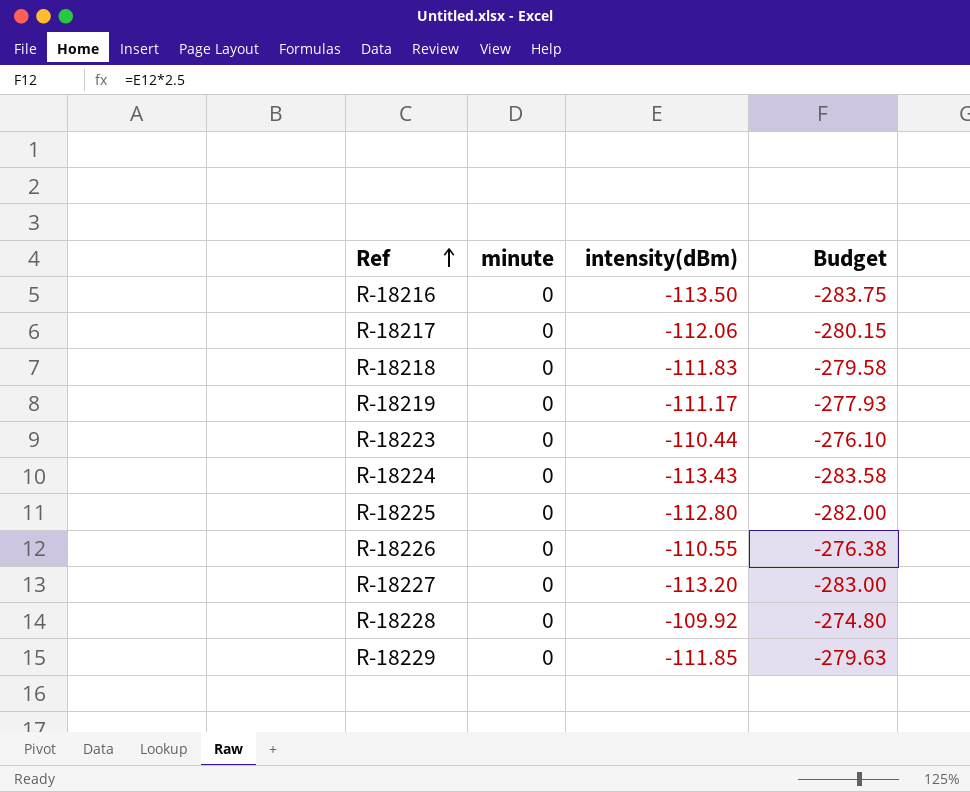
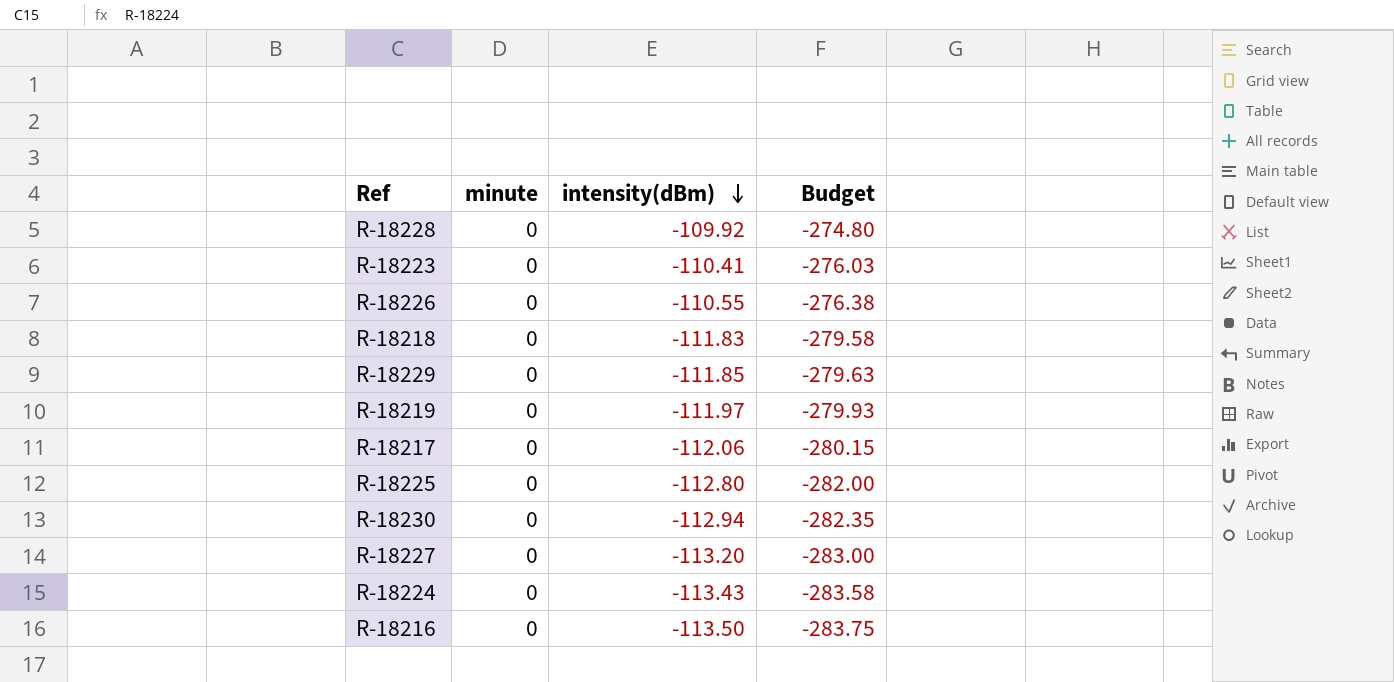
row order: Ref ascending -> intensity(dBm) descending
R-18223 | intensity(dBm): -110.44 -> -110.41
R-18223 | Budget: -276.10 -> -276.03
R-18219 | intensity(dBm): -111.17 -> -111.97
R-18219 | Budget: -277.93 -> -279.93
row R-18230: none -> 0 | -112.94 | -282.35

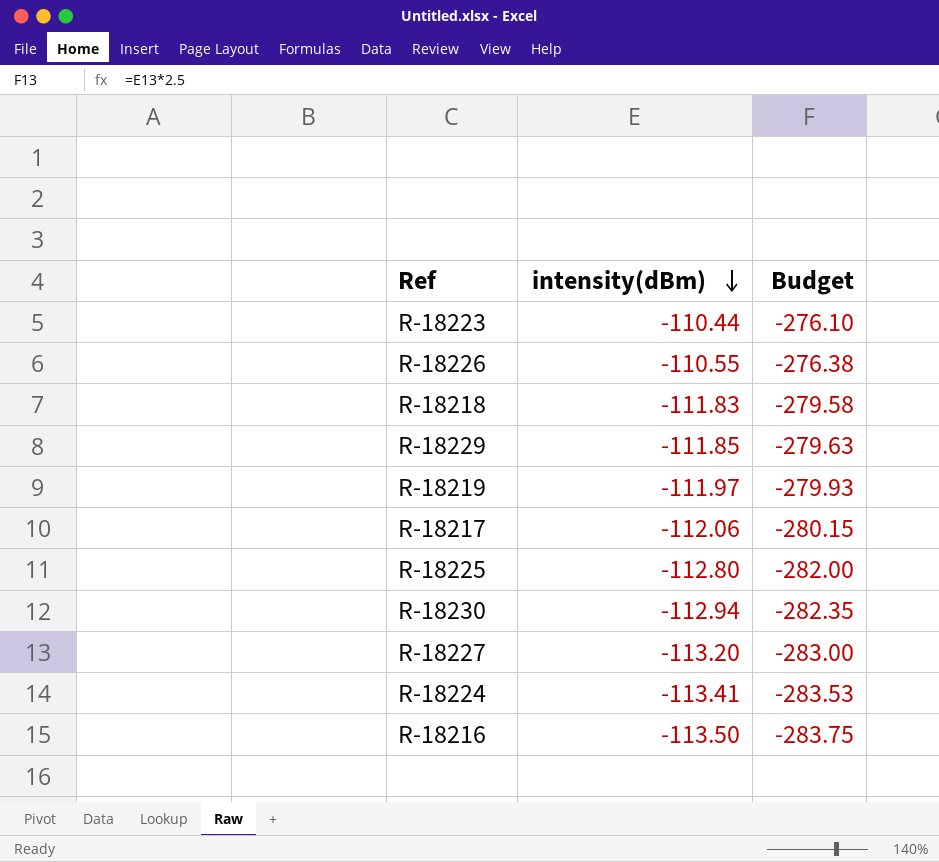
column minute | position: 2 -> none
row R-18228: 0 | -109.92 | -274.80 -> none
R-18223 | intensity(dBm): -110.41 -> -110.44
R-18223 | Budget: -276.03 -> -276.10
R-18224 | intensity(dBm): -113.43 -> -113.41
R-18224 | Budget: -283.58 -> -283.53

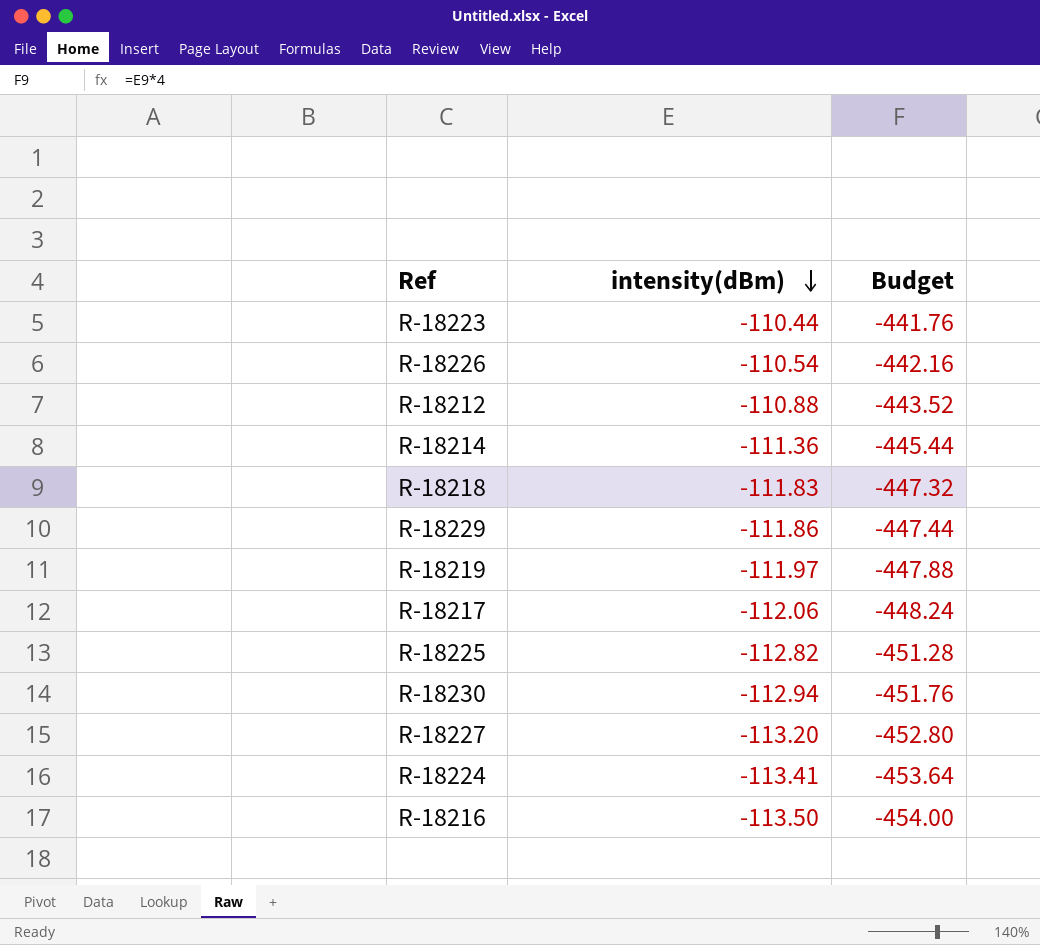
column Budget | formula: [intensity(dBm)] * 2.5 -> [intensity(dBm)] * 4
R-18226 | intensity(dBm): -110.55 -> -110.54
row R-18212: none -> -110.88 | -443.52
row R-18214: none -> -111.36 | -445.44
R-18229 | intensity(dBm): -111.85 -> -111.86
R-18225 | intensity(dBm): -112.80 -> -112.82

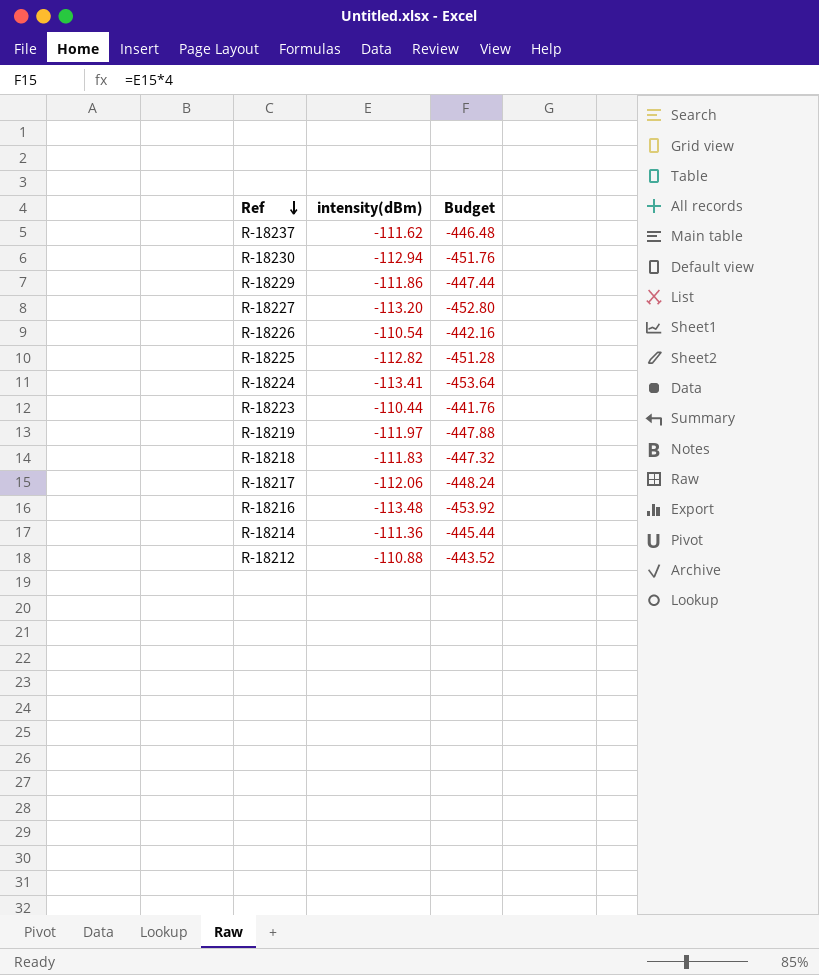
row order: intensity(dBm) descending -> Ref descending
row R-18237: none -> -111.62 | -446.48
R-18216 | intensity(dBm): -113.50 -> -113.48
R-18216 | Budget: -454.00 -> -453.92

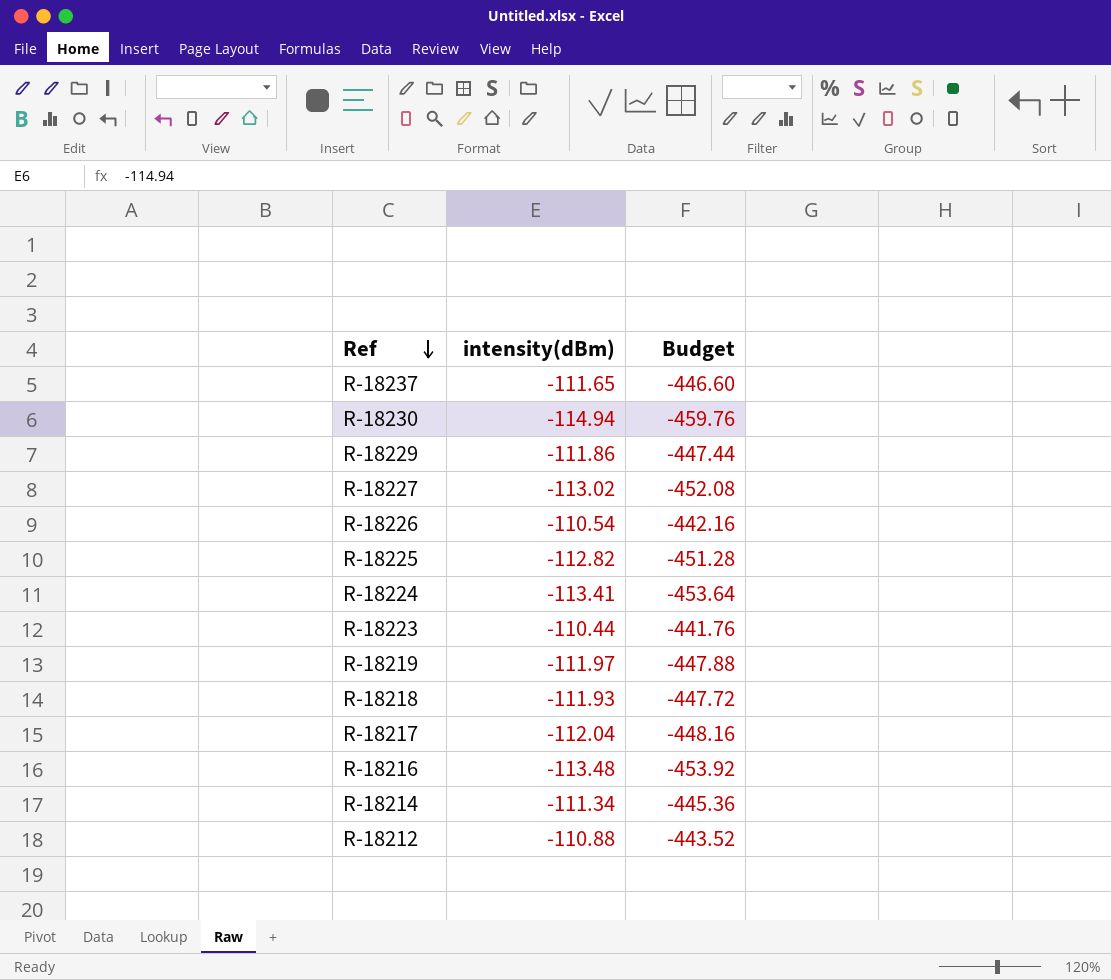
R-18237 | intensity(dBm): -111.62 -> -111.65
R-18237 | Budget: -446.48 -> -446.60
R-18230 | intensity(dBm): -112.94 -> -114.94
R-18230 | Budget: -451.76 -> -459.76
R-18227 | intensity(dBm): -113.20 -> -113.02
R-18227 | Budget: -452.80 -> -452.08
R-18218 | intensity(dBm): -111.83 -> -111.93
R-18218 | Budget: -447.32 -> -447.72
R-18217 | intensity(dBm): -112.06 -> -112.04
R-18217 | Budget: -448.24 -> -448.16
R-18214 | intensity(dBm): -111.36 -> -111.34
R-18214 | Budget: -445.44 -> -445.36

